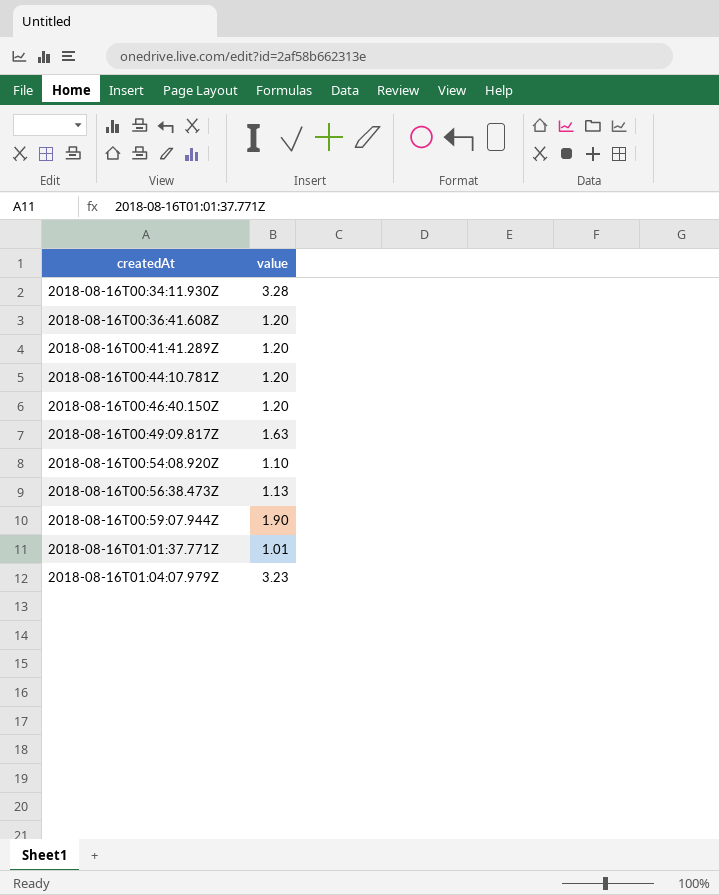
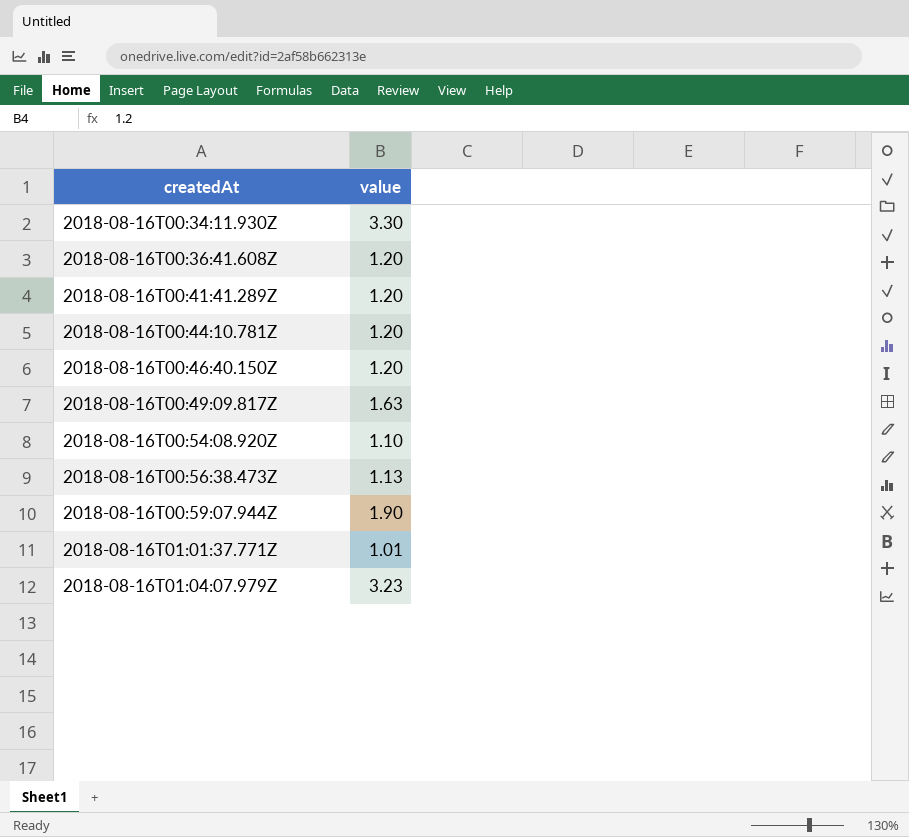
2018-08-16T00:34:11.930Z | value: 3.28 -> 3.30

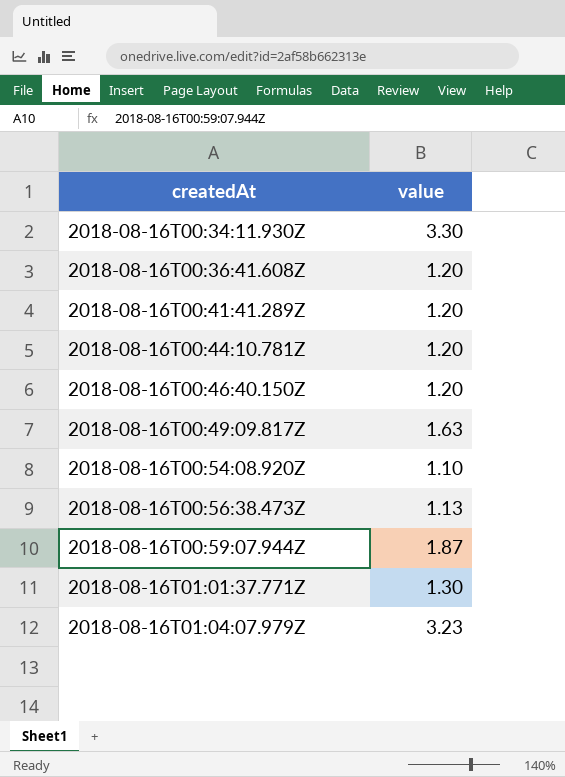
2018-08-16T00:59:07.944Z | value: 1.90 -> 1.87
2018-08-16T01:01:37.771Z | value: 1.01 -> 1.30

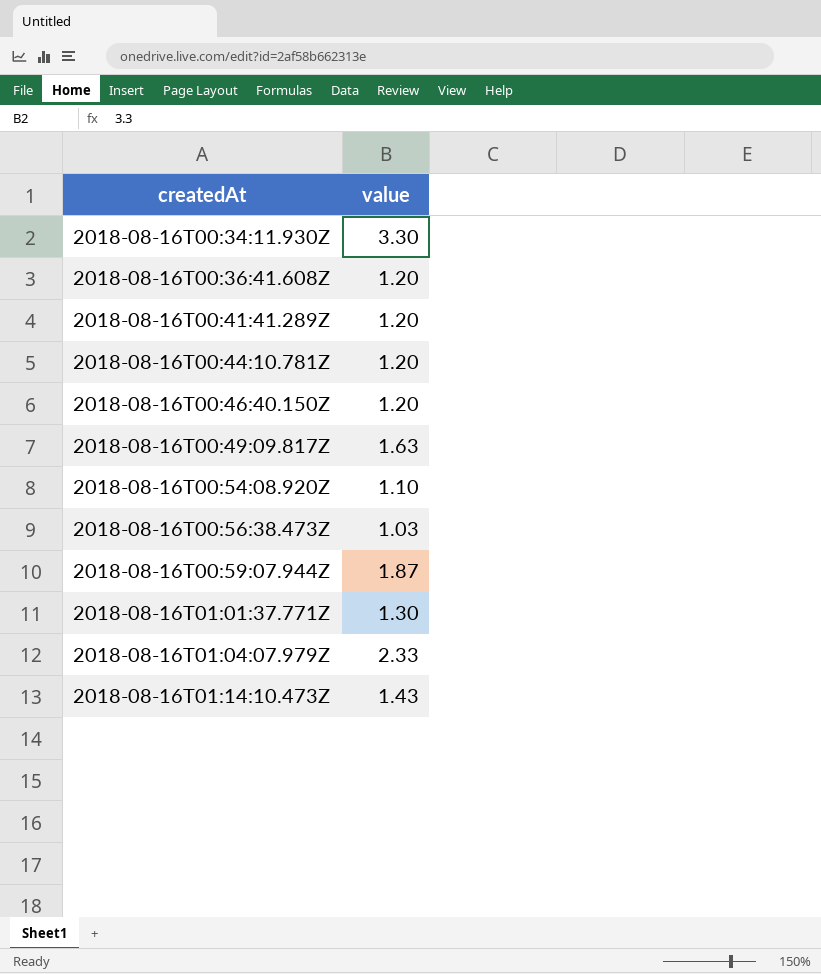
2018-08-16T00:56:38.473Z | value: 1.13 -> 1.03
2018-08-16T01:04:07.979Z | value: 3.23 -> 2.33
row 2018-08-16T01:14:10.473Z: none -> 1.43

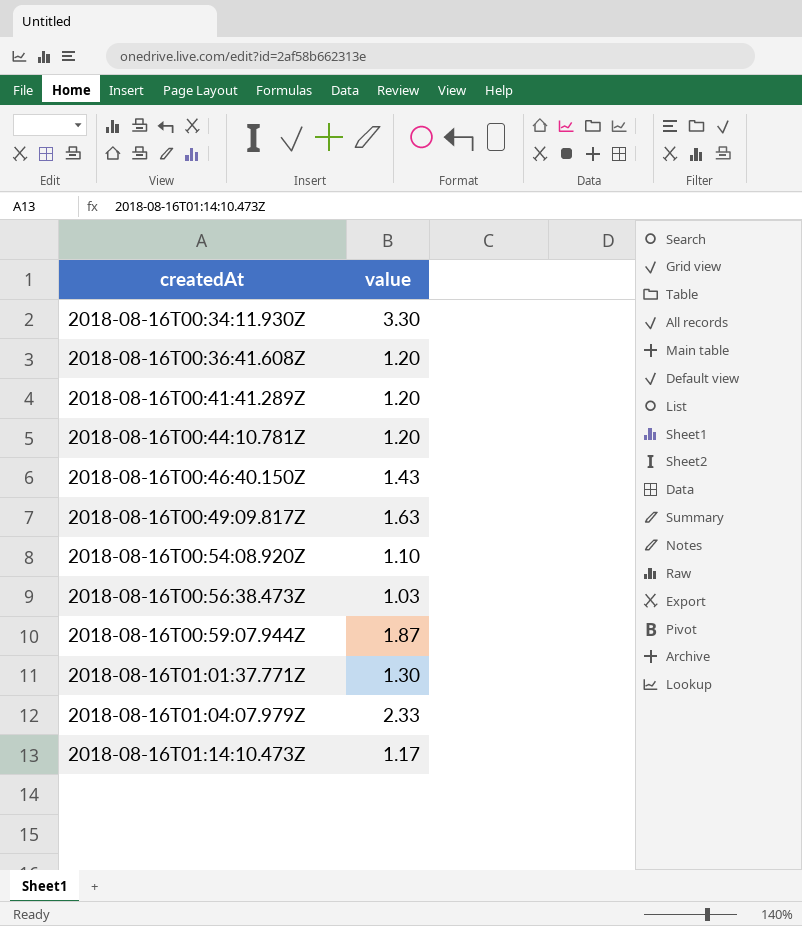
2018-08-16T00:46:40.150Z | value: 1.20 -> 1.43
2018-08-16T01:14:10.473Z | value: 1.43 -> 1.17

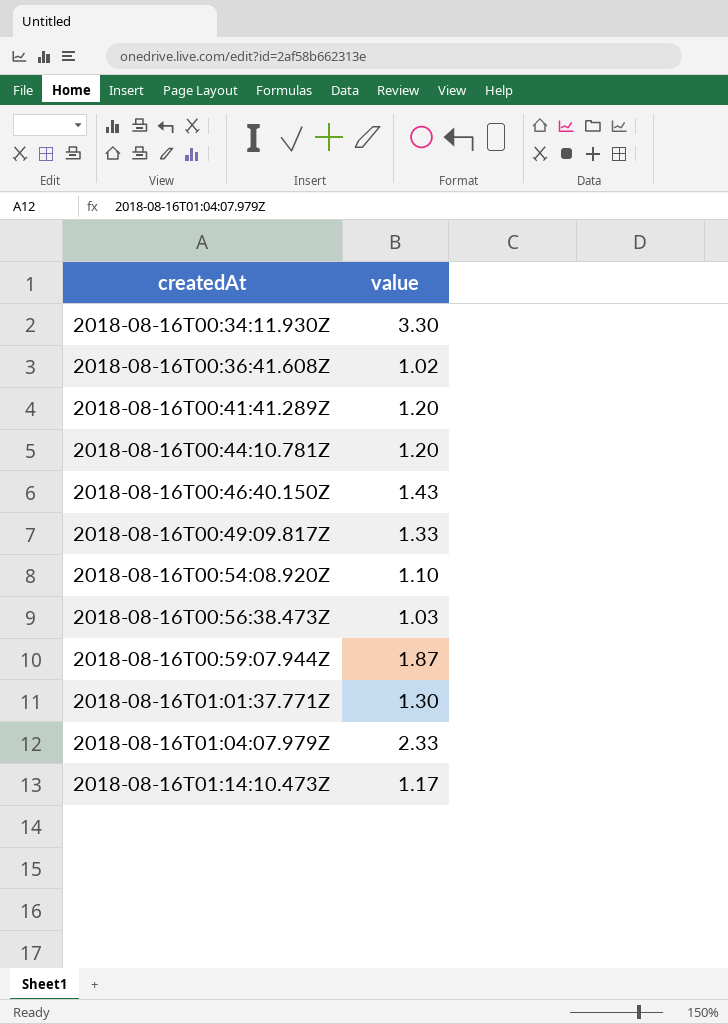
2018-08-16T00:36:41.608Z | value: 1.20 -> 1.02
2018-08-16T00:49:09.817Z | value: 1.63 -> 1.33

